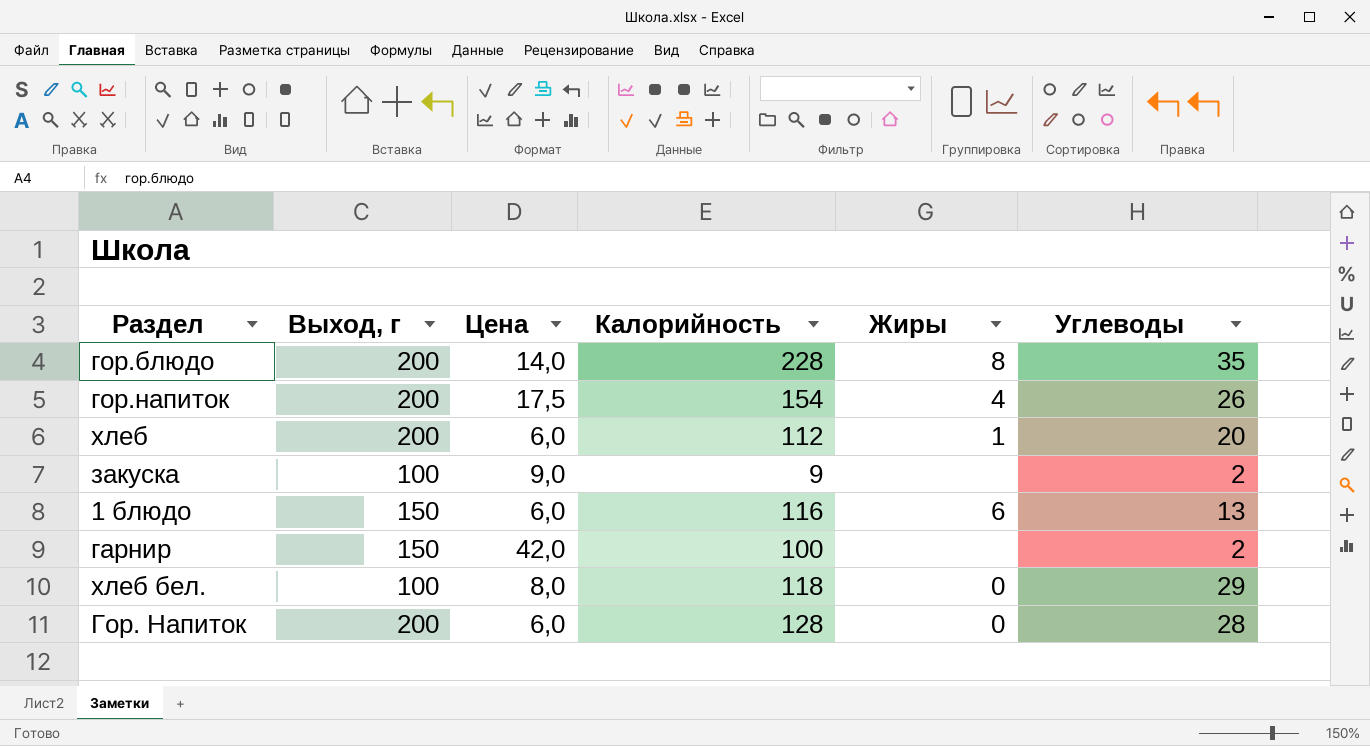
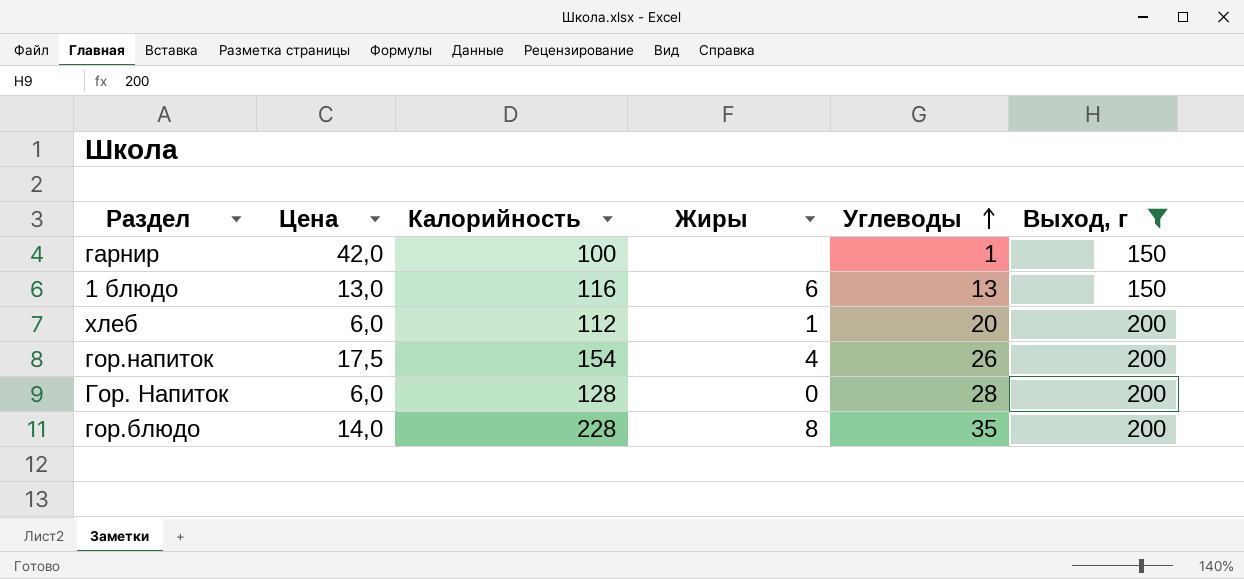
filter: none -> Выход, г != 100
row order: none -> Углеводы ascending
column Выход, г | position: 2 -> 6
гарнир | Углеводы: 2 -> 1
1 блюдо | Цена: 6,0 -> 13,0

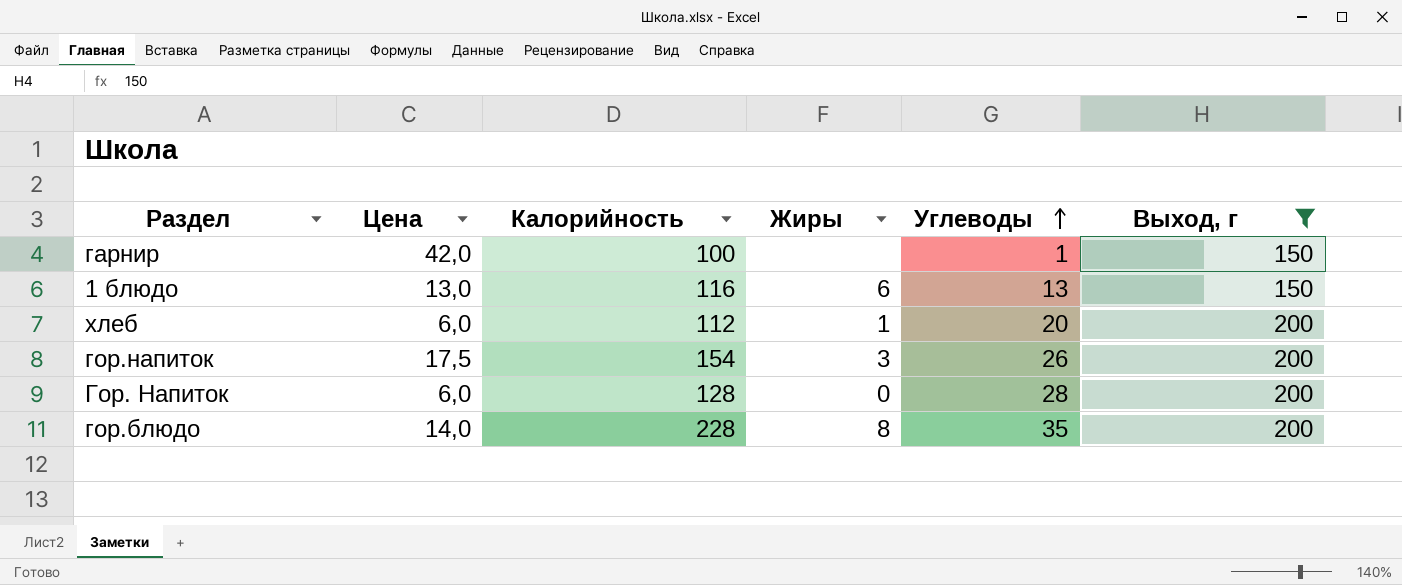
гор.напиток | Жиры: 4 -> 3

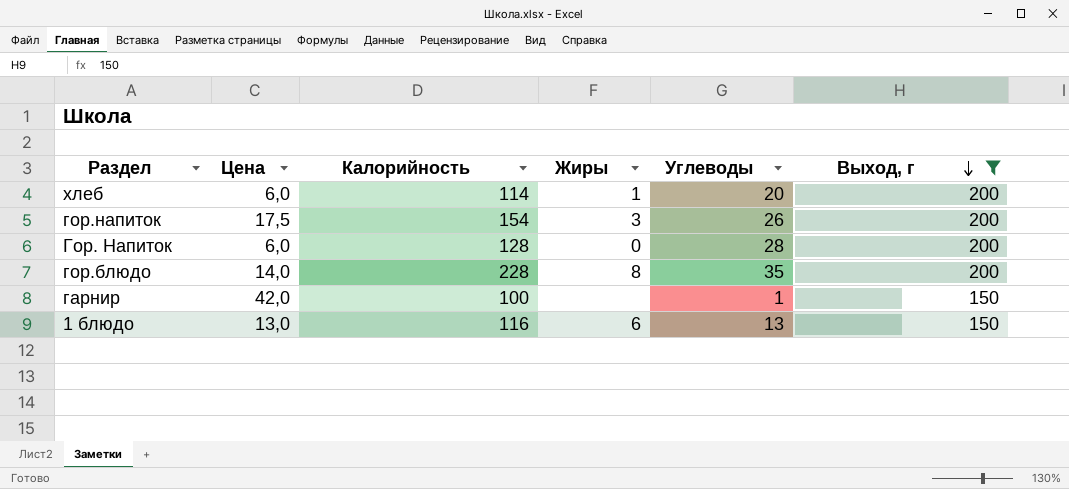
row order: Углеводы ascending -> Выход, г descending
хлеб | Калорийность: 112 -> 114

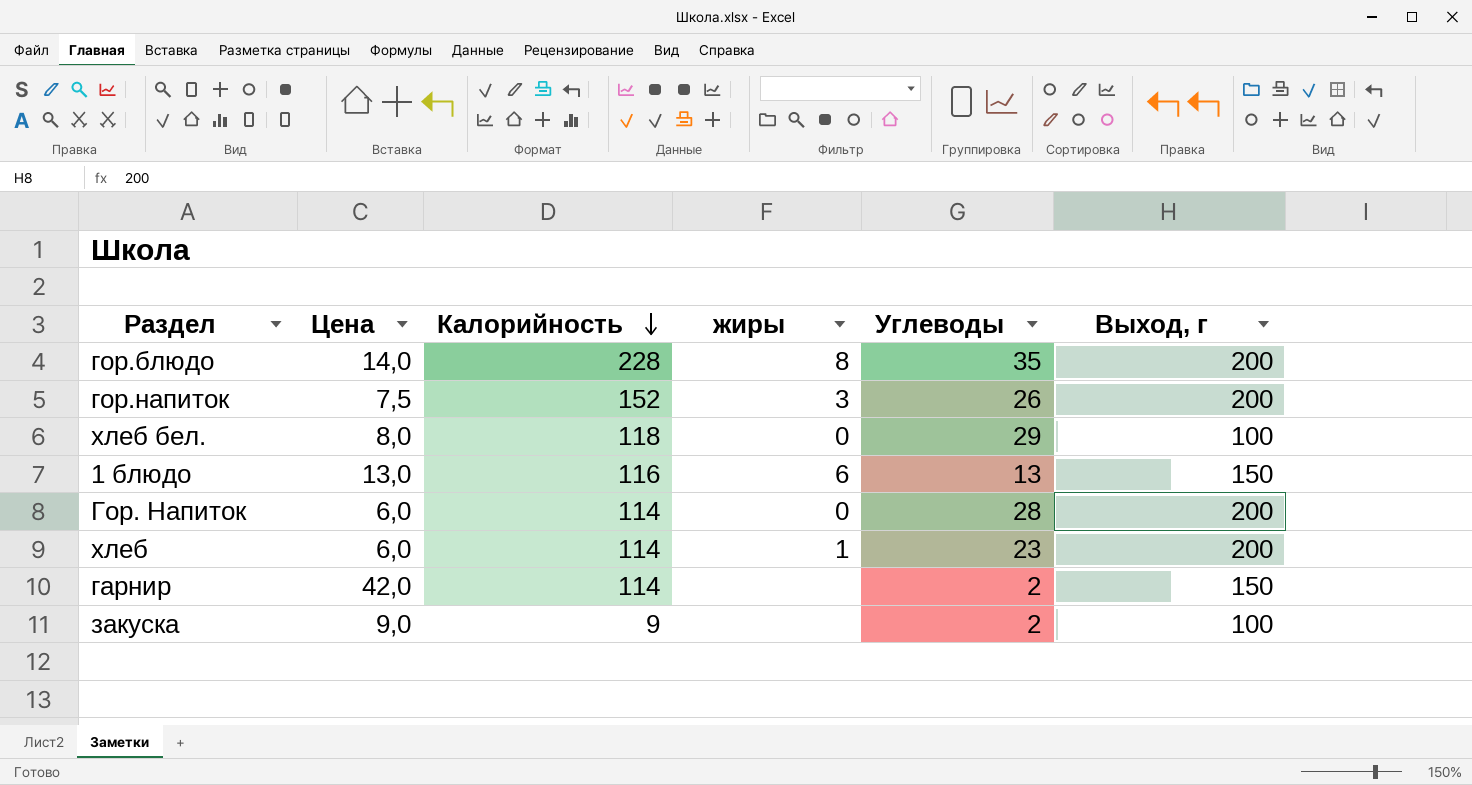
filter: Выход, г != 100 -> none
row order: Выход, г descending -> Калорийность descending
column name: Жиры -> жиры
гор.напиток | Цена: 17,5 -> 7,5
гор.напиток | Калорийность: 154 -> 152
Гор. Напиток | Калорийность: 128 -> 114
хлеб | Углеводы: 20 -> 23
гарнир | Калорийность: 100 -> 114
гарнир | Углеводы: 1 -> 2

